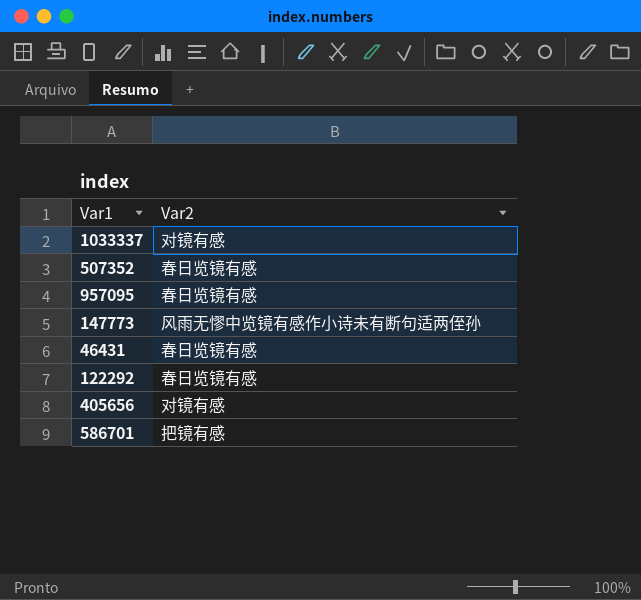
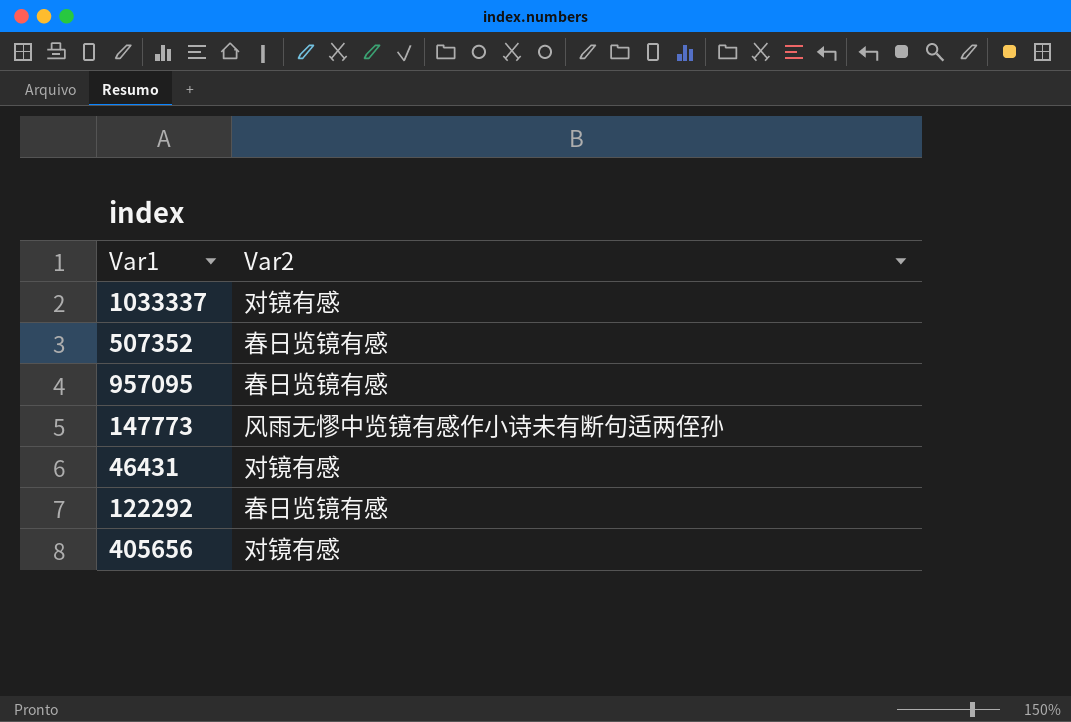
row 586701: 把镜有感 -> none
46431 | Var2: 春日览镜有感 -> 对镜有感

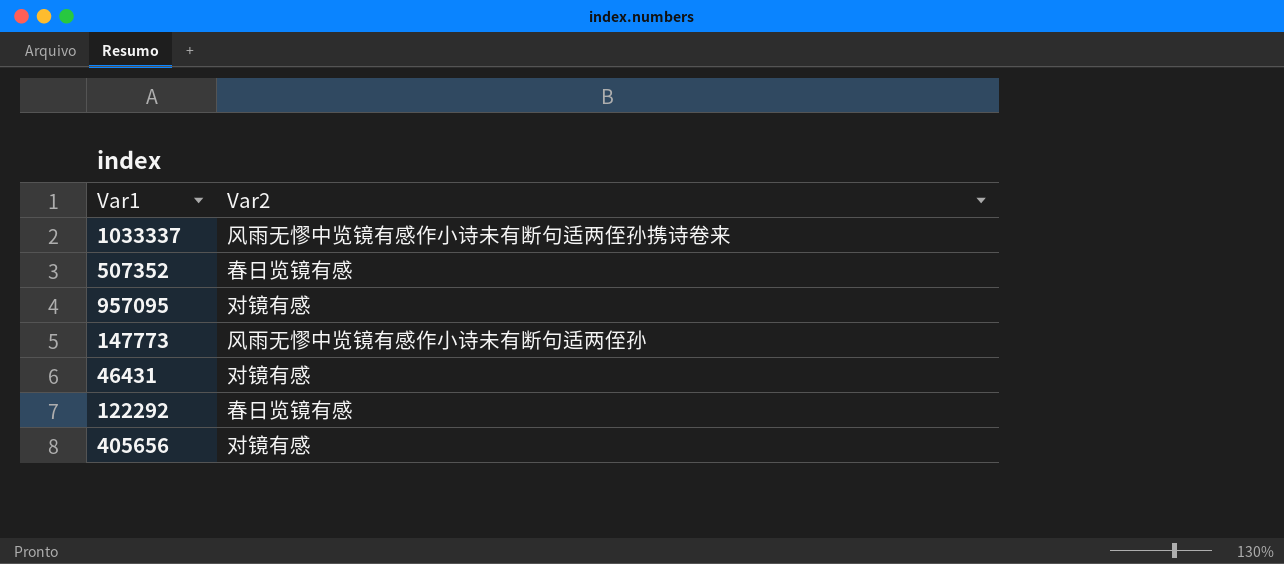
1033337 | Var2: 对镜有感 -> 风雨无憀中览镜有感作小诗未有断句适两侄孙携诗卷来
957095 | Var2: 春日览镜有感 -> 对镜有感

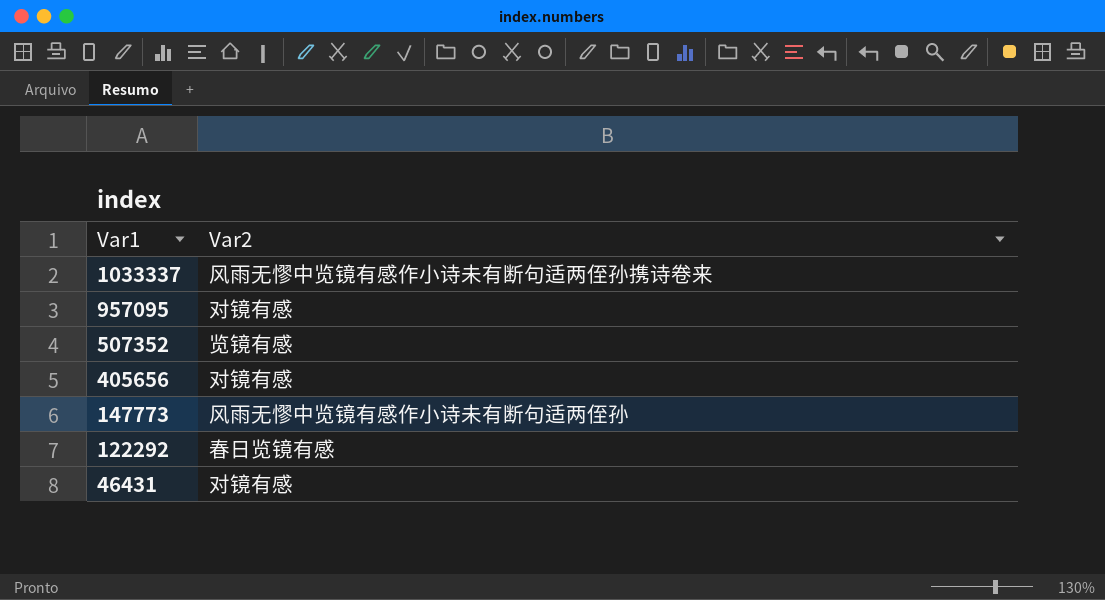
row order: none -> Var1 descending
507352 | Var2: 春日览镜有感 -> 览镜有感

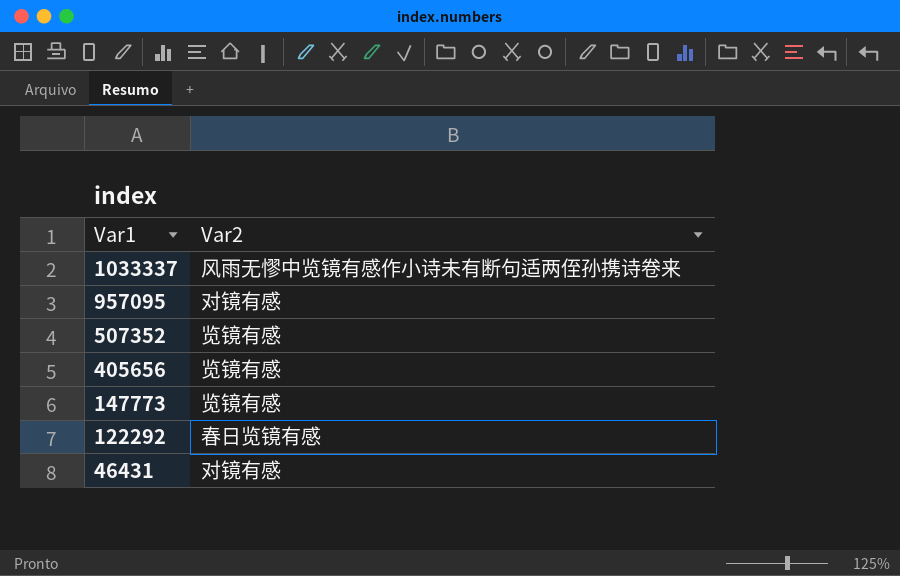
405656 | Var2: 对镜有感 -> 览镜有感
147773 | Var2: 风雨无憀中览镜有感作小诗未有断句适两侄孙 -> 览镜有感

